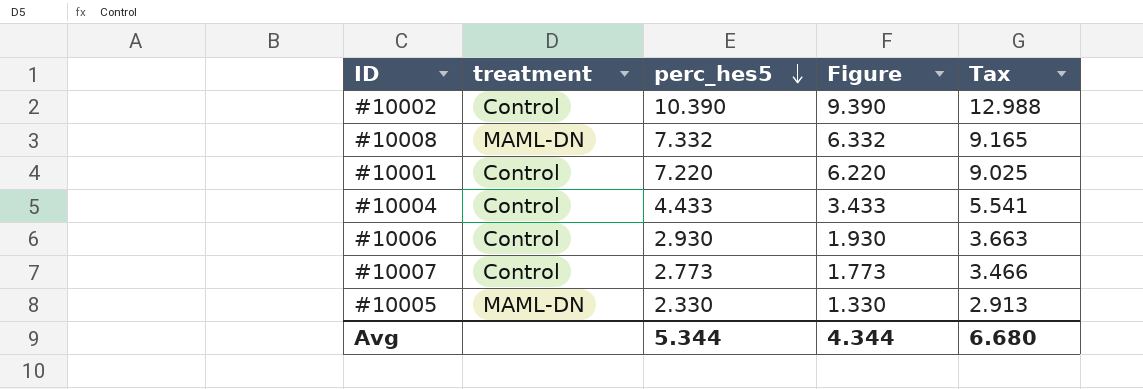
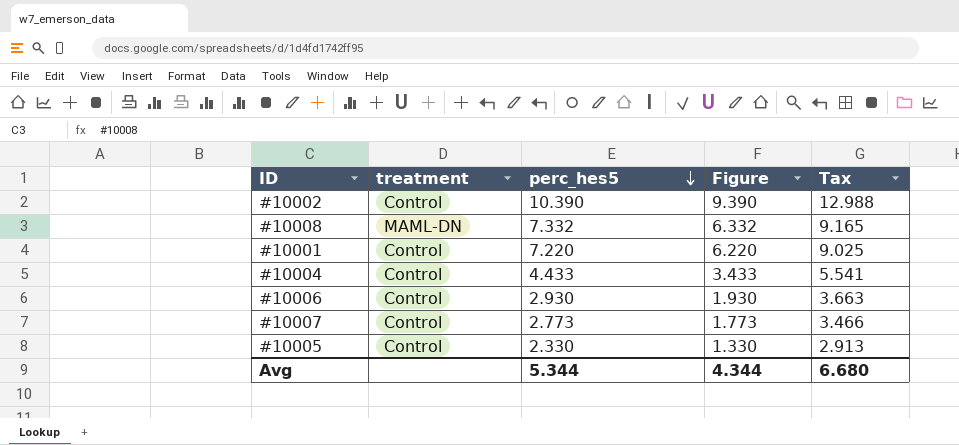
#10005 | treatment: MAML-DN -> Control

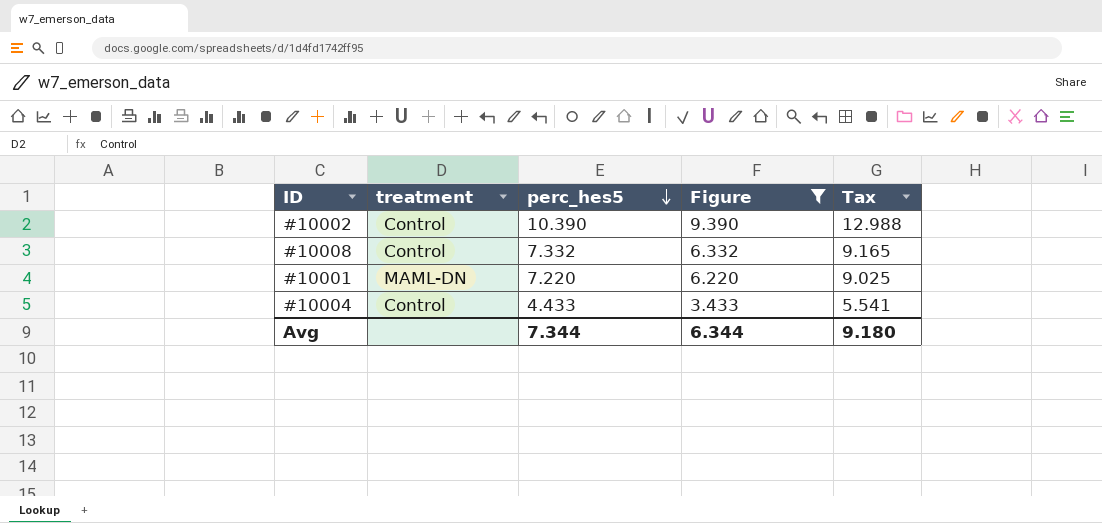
filter: none -> Figure >= 3.433
#10008 | treatment: MAML-DN -> Control
#10001 | treatment: Control -> MAML-DN
Avg | perc_hes5: 5.344 -> 7.344
Avg | Figure: 4.344 -> 6.344
Avg | Tax: 6.680 -> 9.180

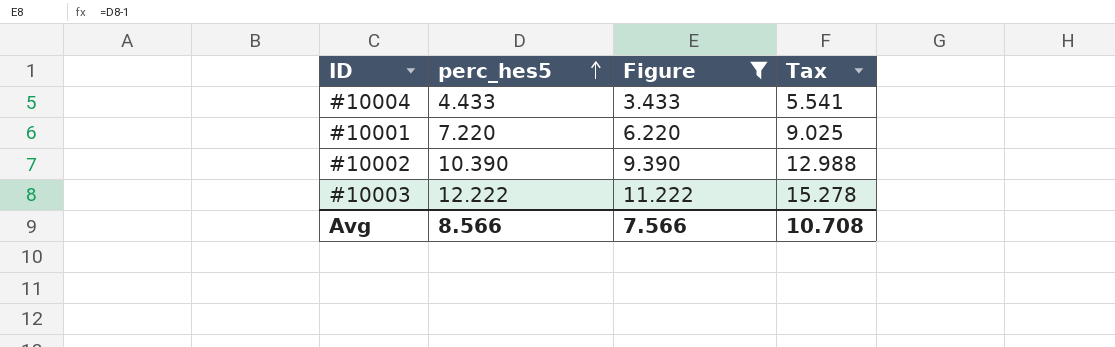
row order: perc_hes5 descending -> perc_hes5 ascending
column treatment | position: 2 -> none
row #10008: Control | 7.332 | 6.332 | 9.165 -> none
row #10003: none -> 12.222 | 11.222 | 15.278
Avg | perc_hes5: 7.344 -> 8.566
Avg | Figure: 6.344 -> 7.566
Avg | Tax: 9.180 -> 10.708

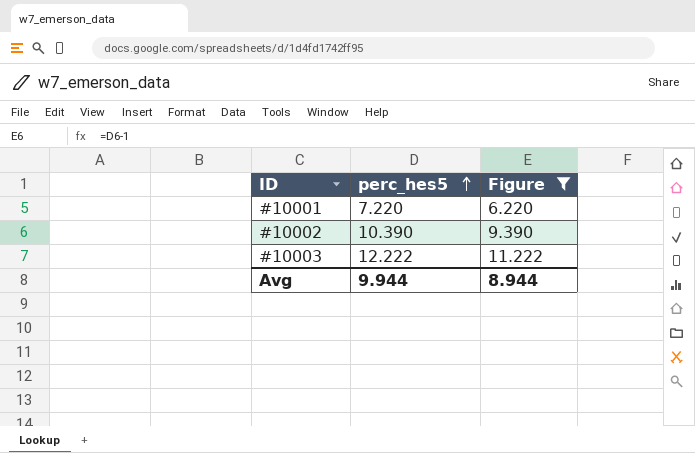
column Tax | formula: [perc_hes5] * 1.25 -> none
row #10004: 4.433 | 3.433 | 5.541 -> none
Avg | perc_hes5: 8.566 -> 9.944
Avg | Figure: 7.566 -> 8.944

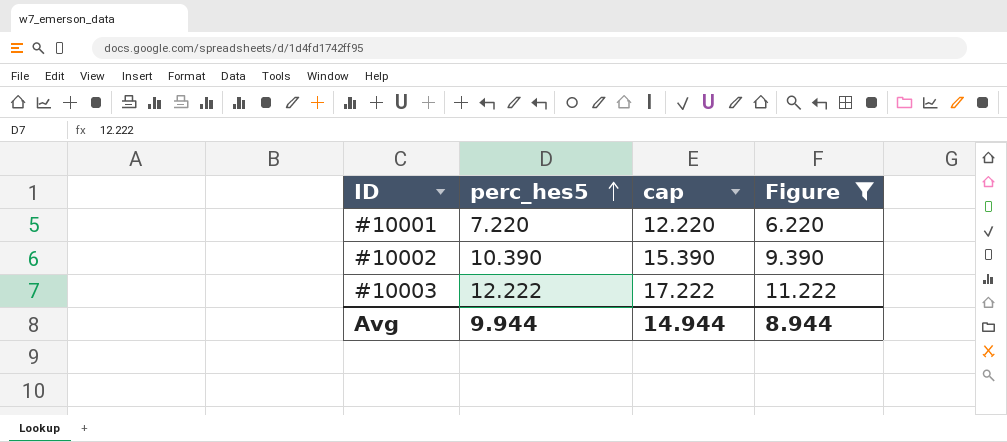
column cap | formula: none -> [perc_hes5] + 5

